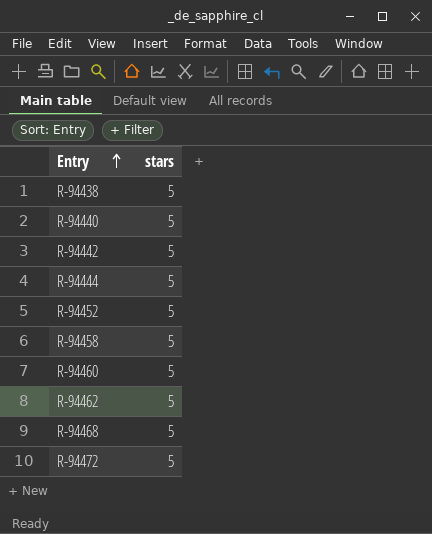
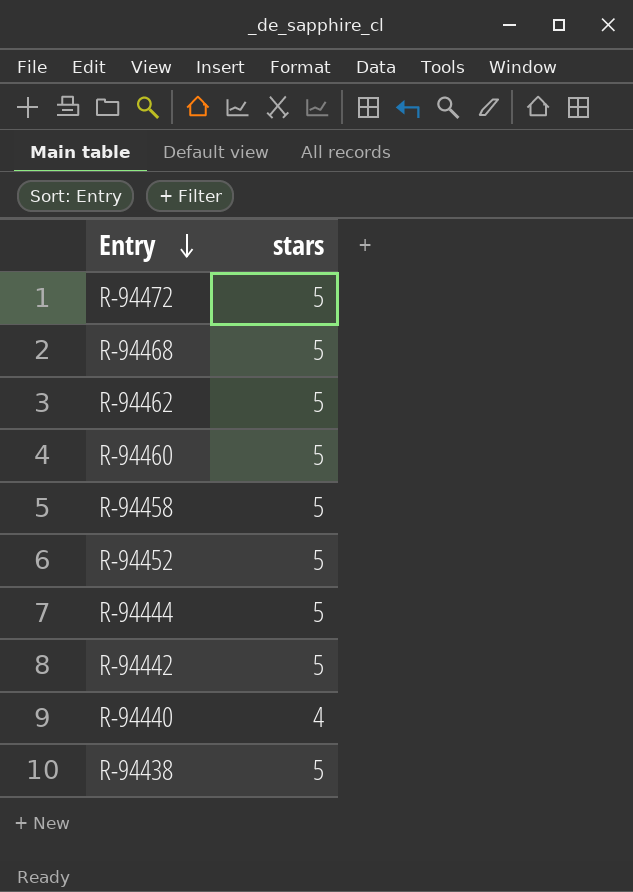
row order: Entry ascending -> Entry descending
R-94440 | stars: 5 -> 4

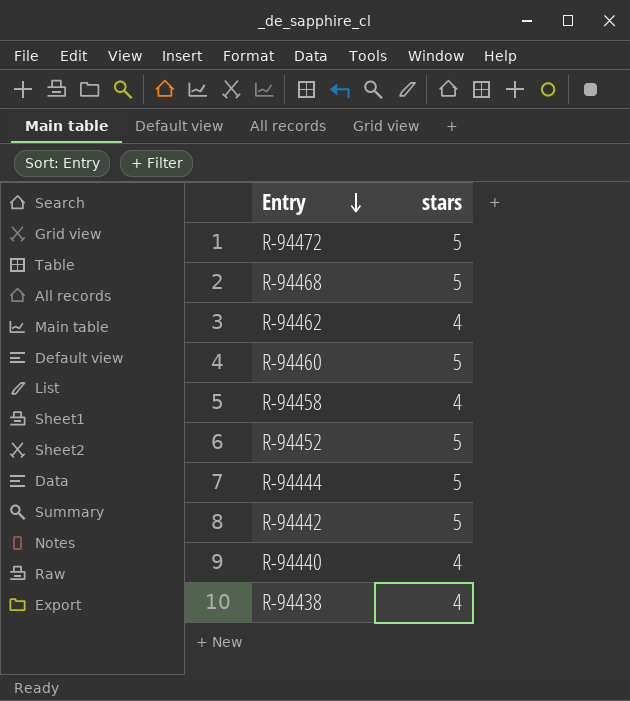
R-94462 | stars: 5 -> 4
R-94458 | stars: 5 -> 4
R-94438 | stars: 5 -> 4

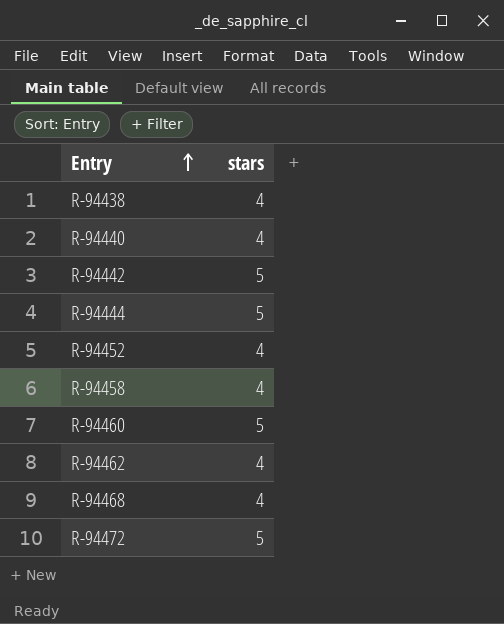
row order: Entry descending -> Entry ascending
R-94452 | stars: 5 -> 4
R-94468 | stars: 5 -> 4

